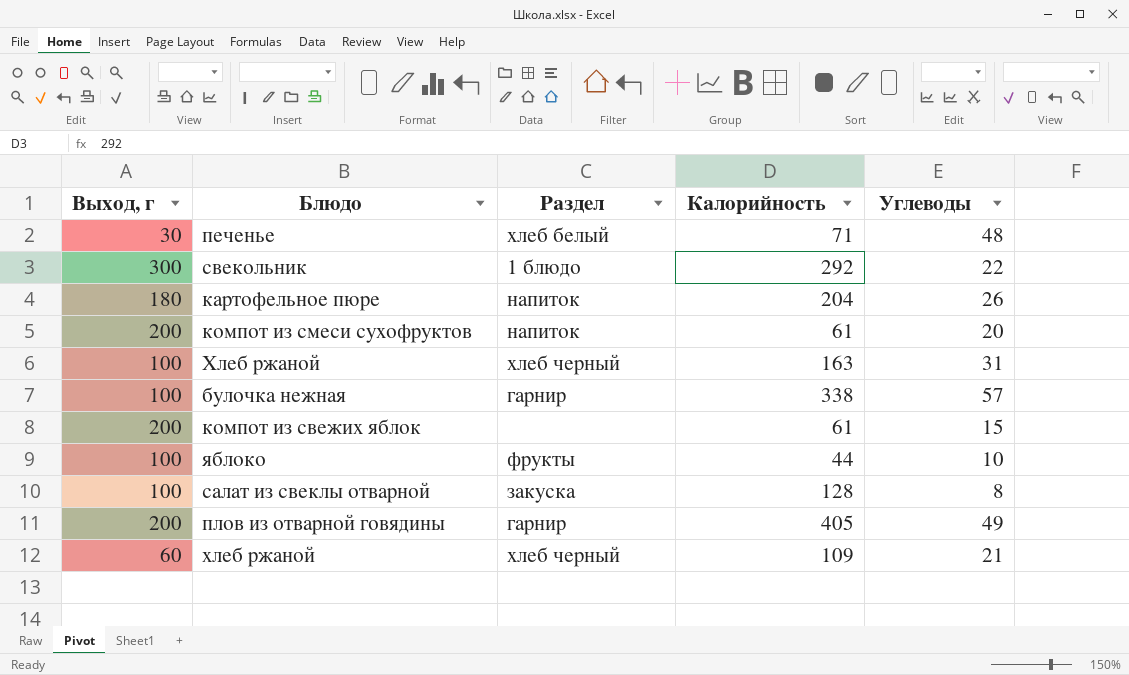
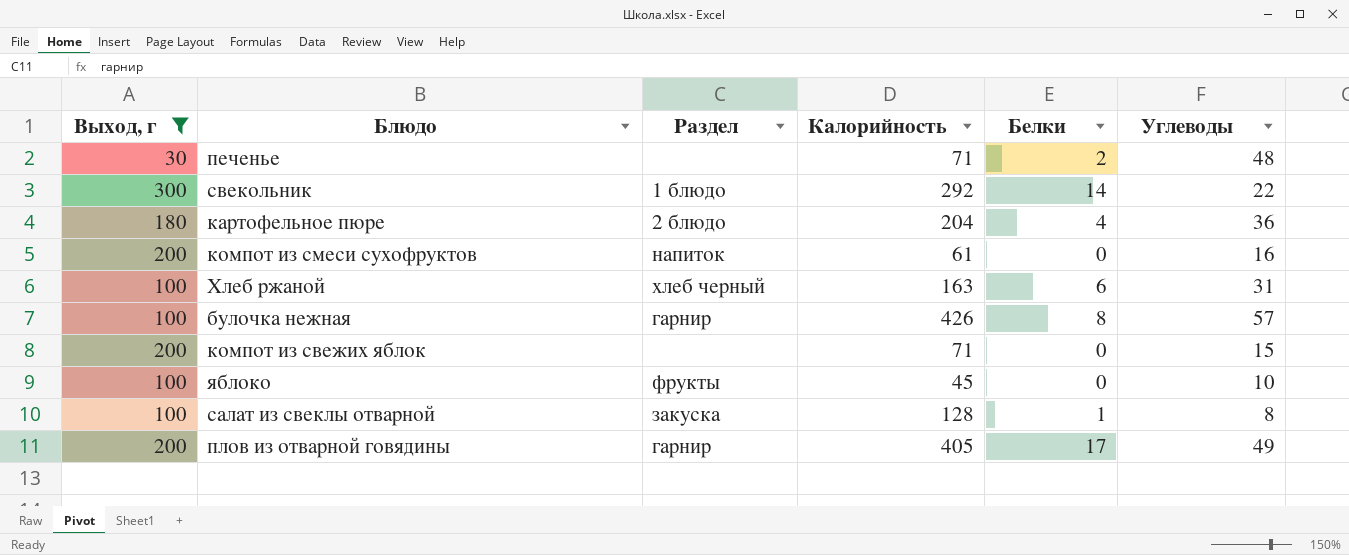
filter: none -> Выход, г != 60
column Белки | position: none -> 5
печенье | Раздел: хлеб белый -> none
картофельное пюре | Раздел: напиток -> 2 блюдо
картофельное пюре | Углеводы: 26 -> 36
компот из смеси сухофруктов | Углеводы: 20 -> 16
булочка нежная | Калорийность: 338 -> 426
компот из свежих яблок | Калорийность: 61 -> 71
яблоко | Калорийность: 44 -> 45

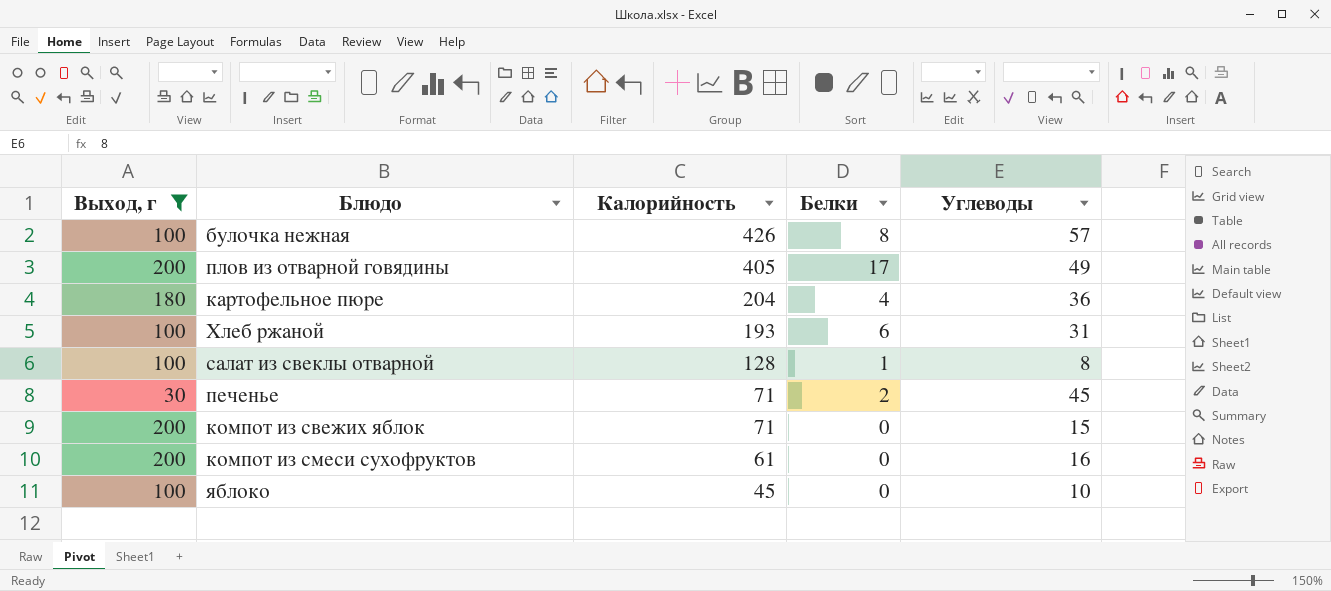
row order: none -> Калорийность descending
column Раздел | position: 3 -> none
row свекольник: 300 | 1 блюдо | 292 | 14 | 22 -> none
Хлеб ржаной | Калорийность: 163 -> 193
печенье | Углеводы: 48 -> 45

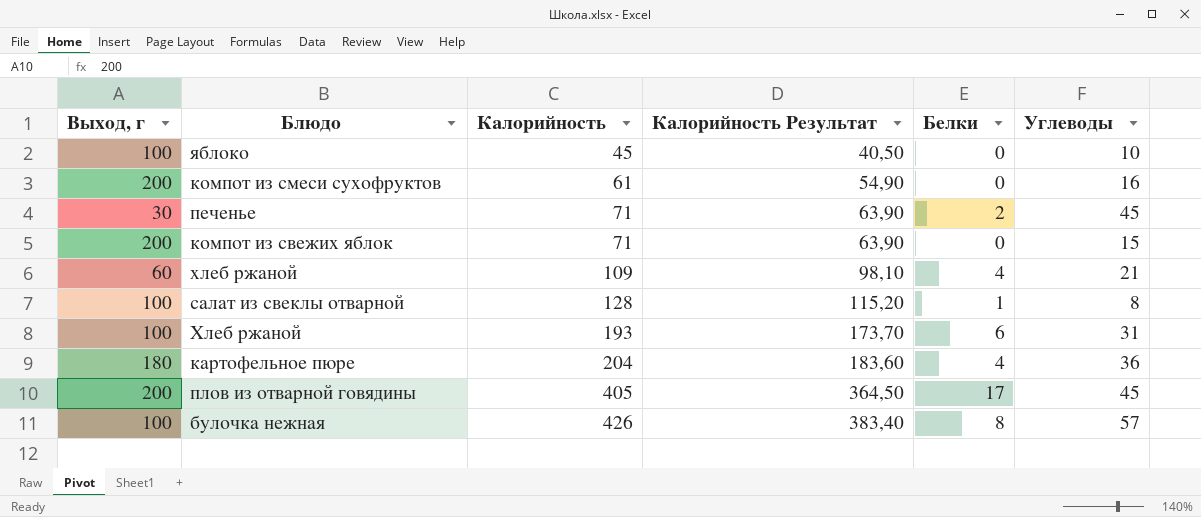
filter: Выход, г != 60 -> none
row order: Калорийность descending -> Калорийность ascending
column Калорийность Результат | formula: none -> [Калорийность] * 0,9
плов из отварной говядины | Углеводы: 49 -> 45

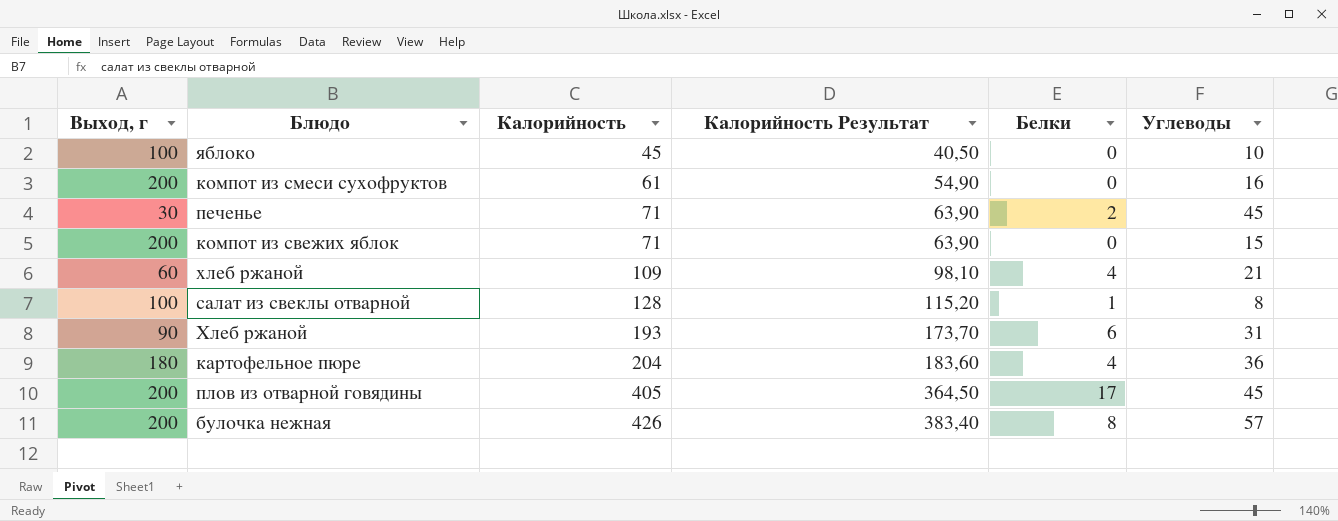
Хлеб ржаной | Выход, г: 100 -> 90
булочка нежная | Выход, г: 100 -> 200

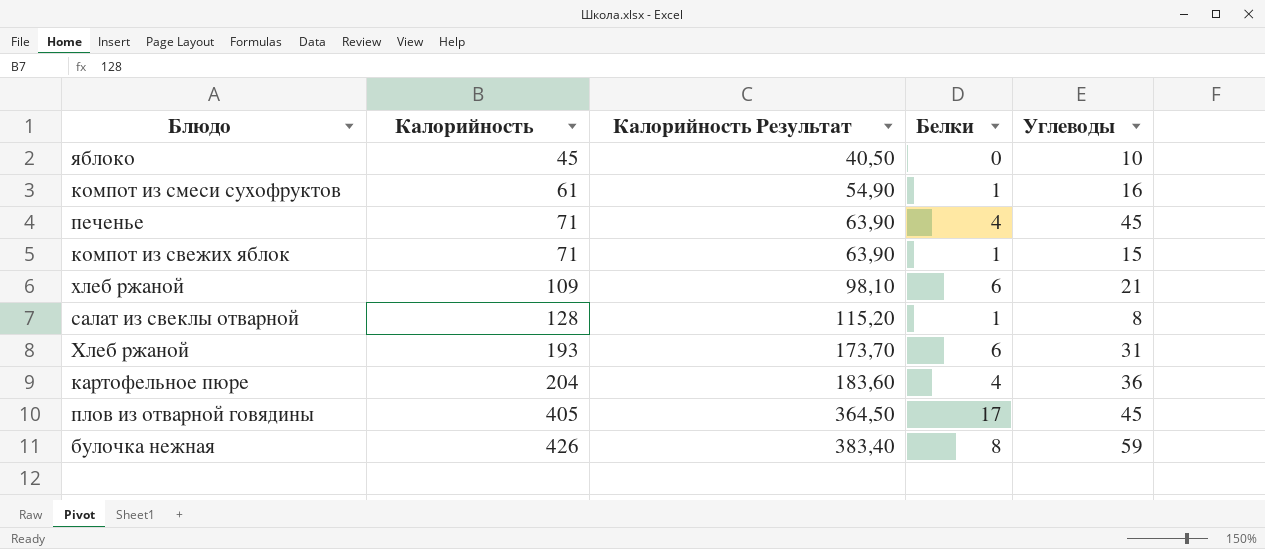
column Выход, г | position: 1 -> none
компот из смеси сухофруктов | Белки: 0 -> 1
печенье | Белки: 2 -> 4
компот из свежих яблок | Белки: 0 -> 1
хлеб ржаной | Белки: 4 -> 6
булочка нежная | Углеводы: 57 -> 59

